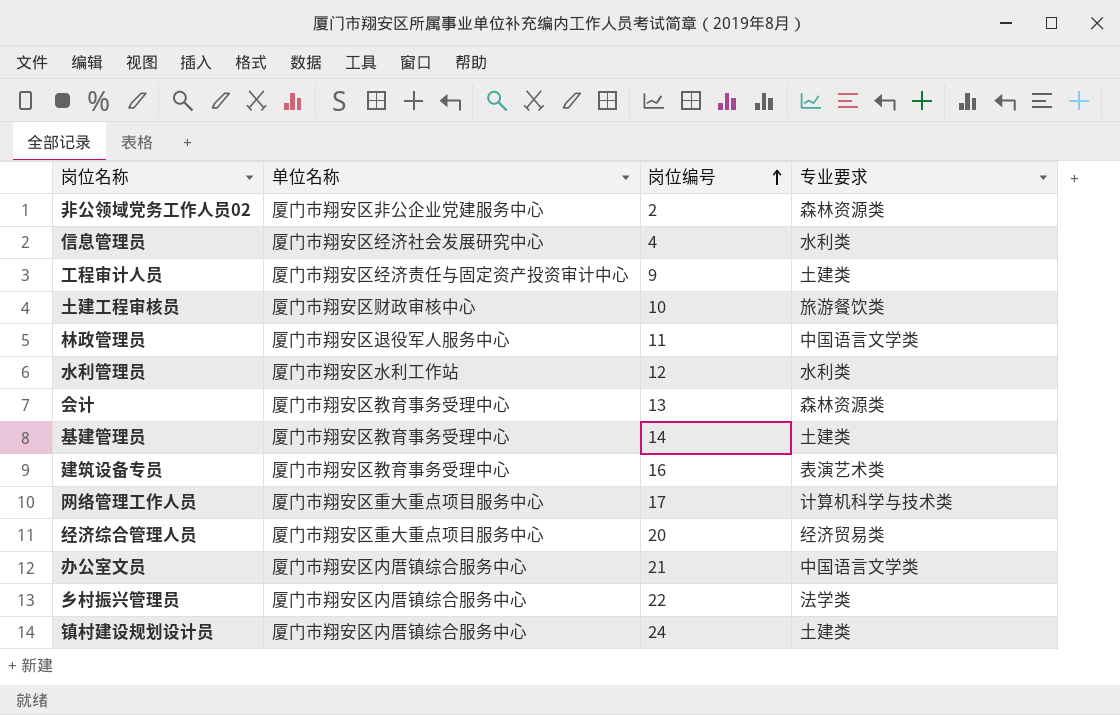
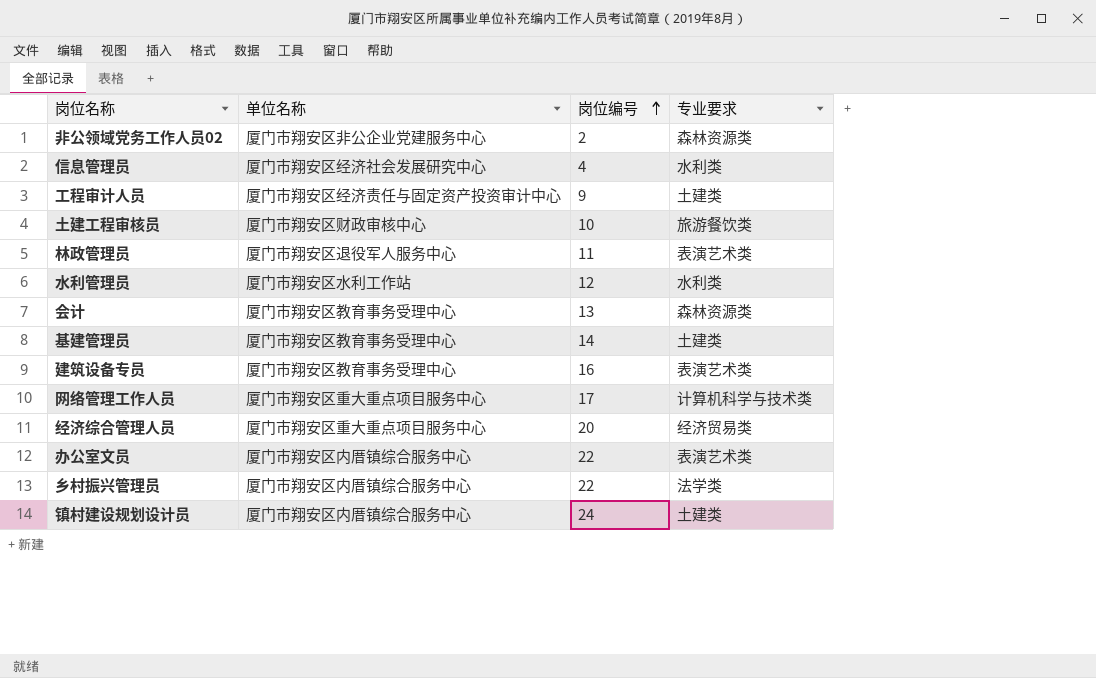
林政管理员 | 专业要求: 中国语言文学类 -> 表演艺术类
办公室文员 | 岗位编号: 21 -> 22
办公室文员 | 专业要求: 中国语言文学类 -> 表演艺术类

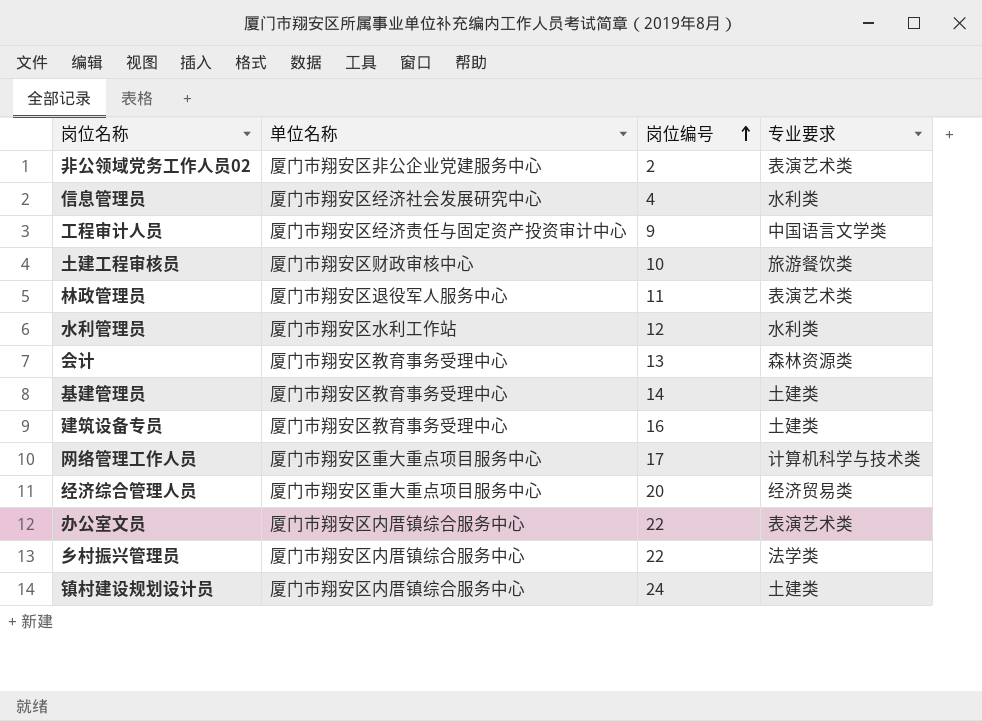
非公领域党务工作人员02 | 专业要求: 森林资源类 -> 表演艺术类
工程审计人员 | 专业要求: 土建类 -> 中国语言文学类
建筑设备专员 | 专业要求: 表演艺术类 -> 土建类

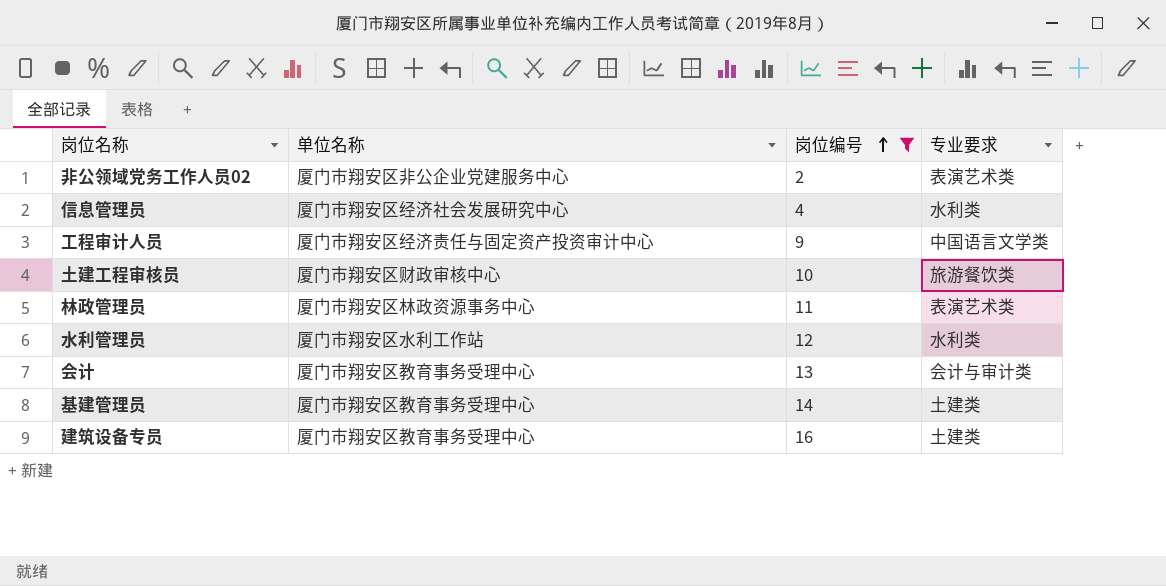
filter: none -> 岗位编号 <= 16
林政管理员 | 单位名称: 厦门市翔安区退役军人服务中心 -> 厦门市翔安区林政资源事务中心
会计 | 专业要求: 森林资源类 -> 会计与审计类

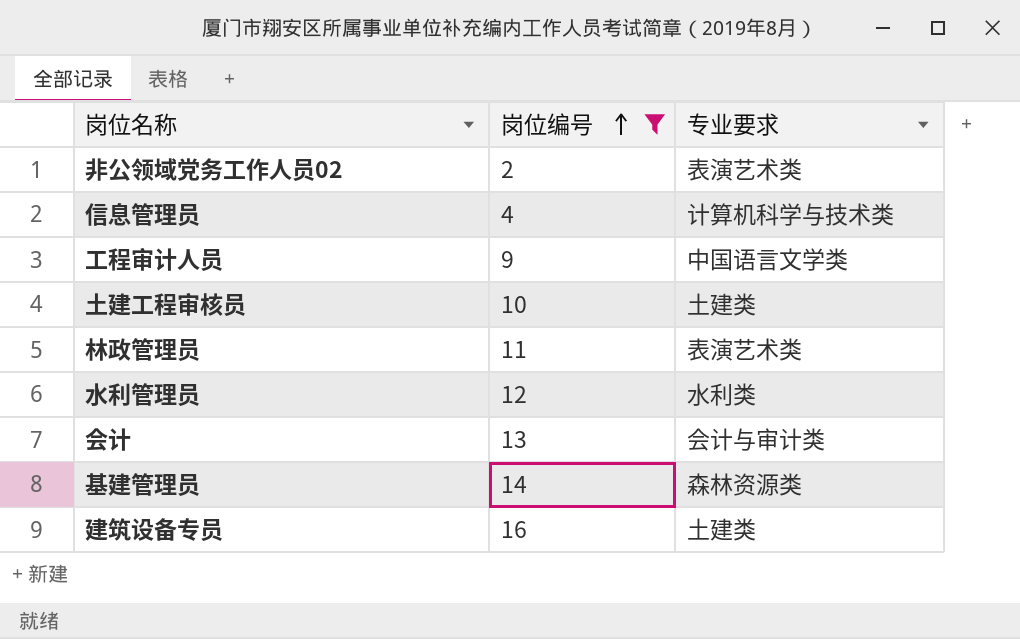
column 单位名称 | position: 2 -> none
信息管理员 | 专业要求: 水利类 -> 计算机科学与技术类
土建工程审核员 | 专业要求: 旅游餐饮类 -> 土建类
基建管理员 | 专业要求: 土建类 -> 森林资源类

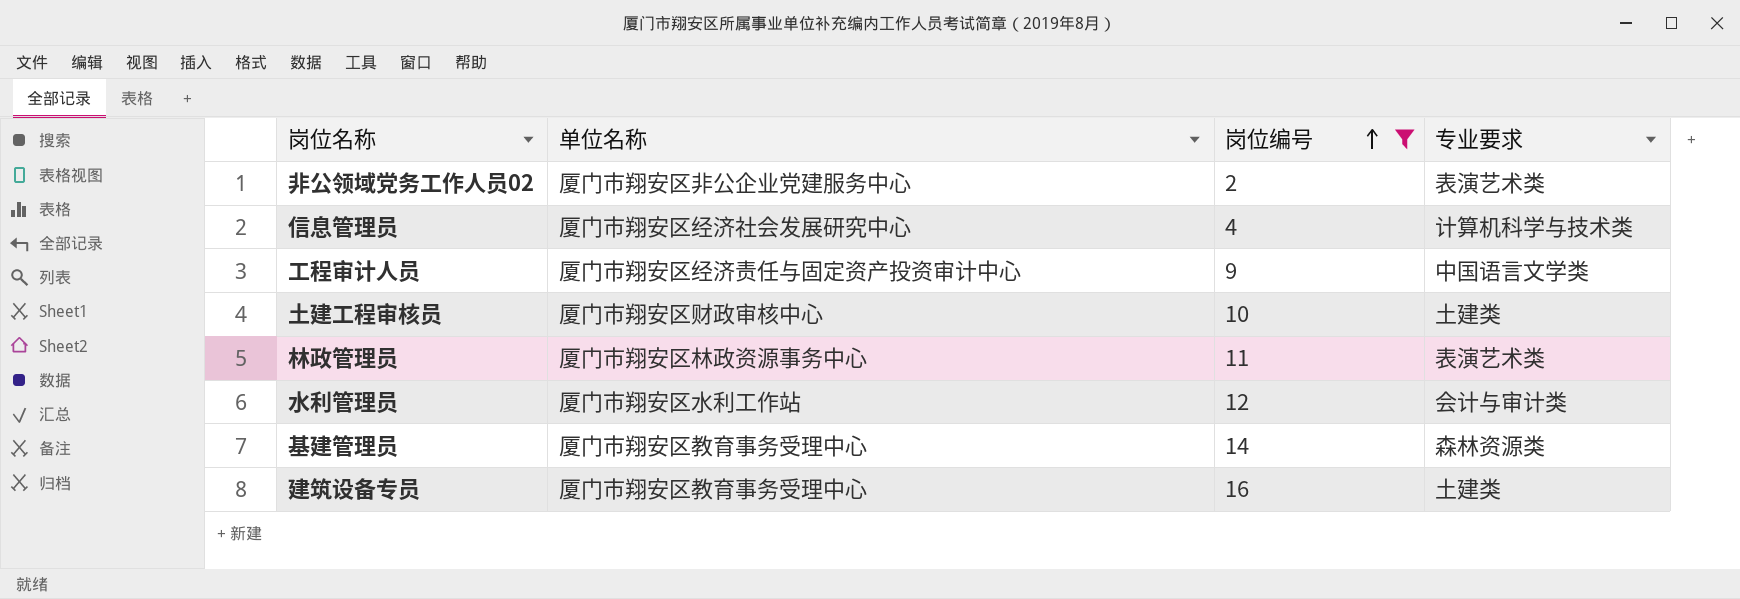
column 单位名称 | position: none -> 2
row 会计: 13 | 会计与审计类 -> none
水利管理员 | 专业要求: 水利类 -> 会计与审计类

